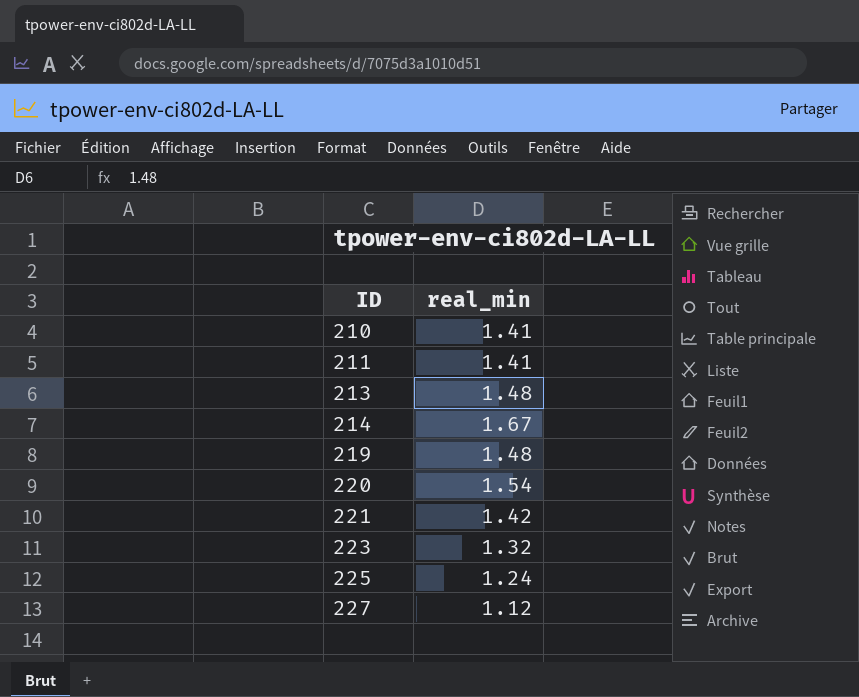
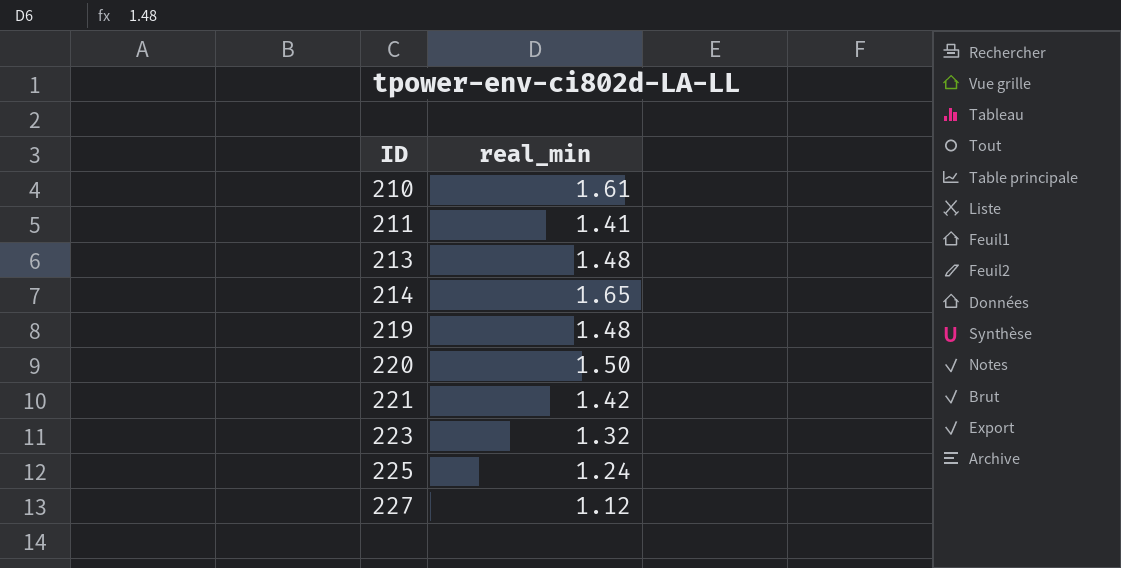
210 | real_min: 1.41 -> 1.61
214 | real_min: 1.67 -> 1.65
220 | real_min: 1.54 -> 1.50

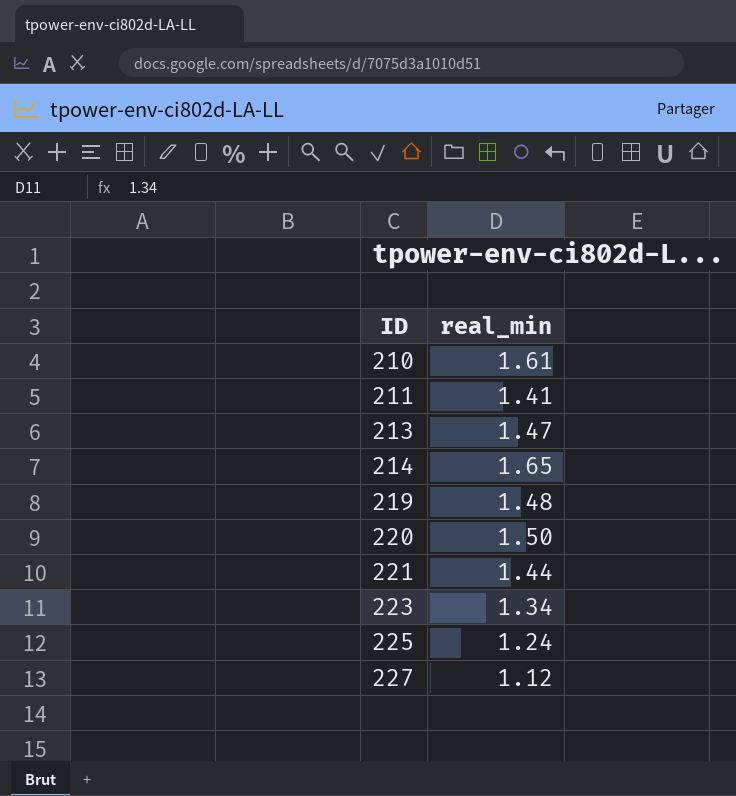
213 | real_min: 1.48 -> 1.47
221 | real_min: 1.42 -> 1.44
223 | real_min: 1.32 -> 1.34

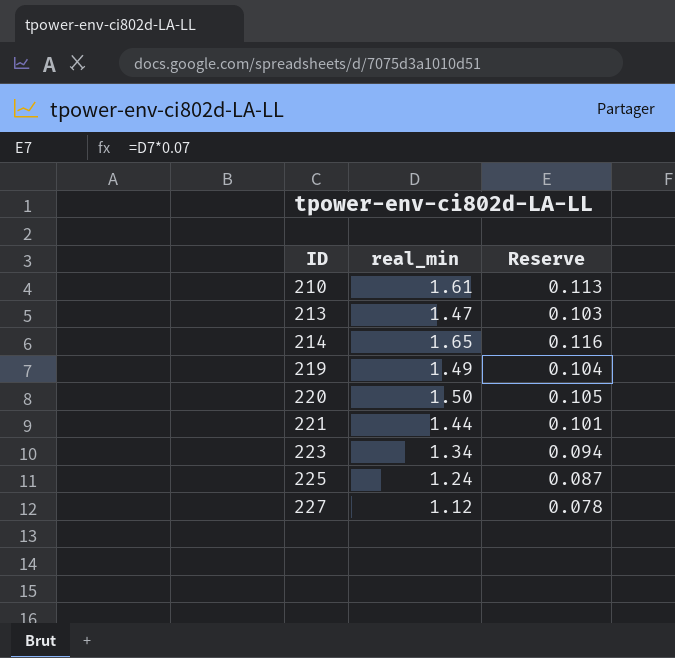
column Reserve | formula: none -> [real_min] * 0.07
row 211: 1.41 -> none
219 | real_min: 1.48 -> 1.49

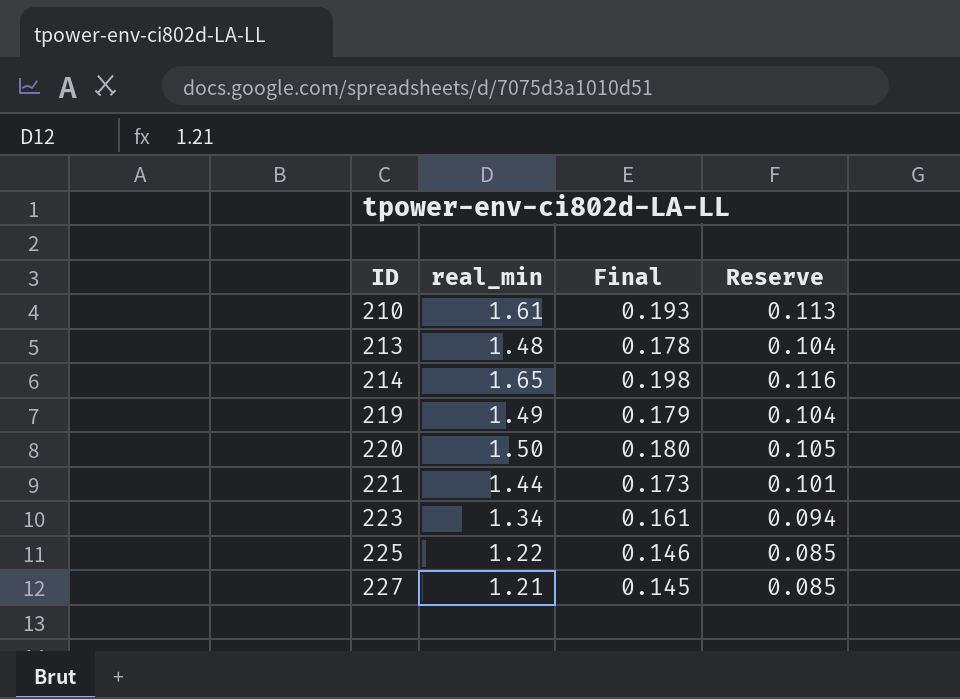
column Final | formula: none -> [real_min] * 0.12
213 | real_min: 1.47 -> 1.48
213 | Reserve: 0.103 -> 0.104
225 | real_min: 1.24 -> 1.22
225 | Reserve: 0.087 -> 0.085
227 | real_min: 1.12 -> 1.21
227 | Reserve: 0.078 -> 0.085

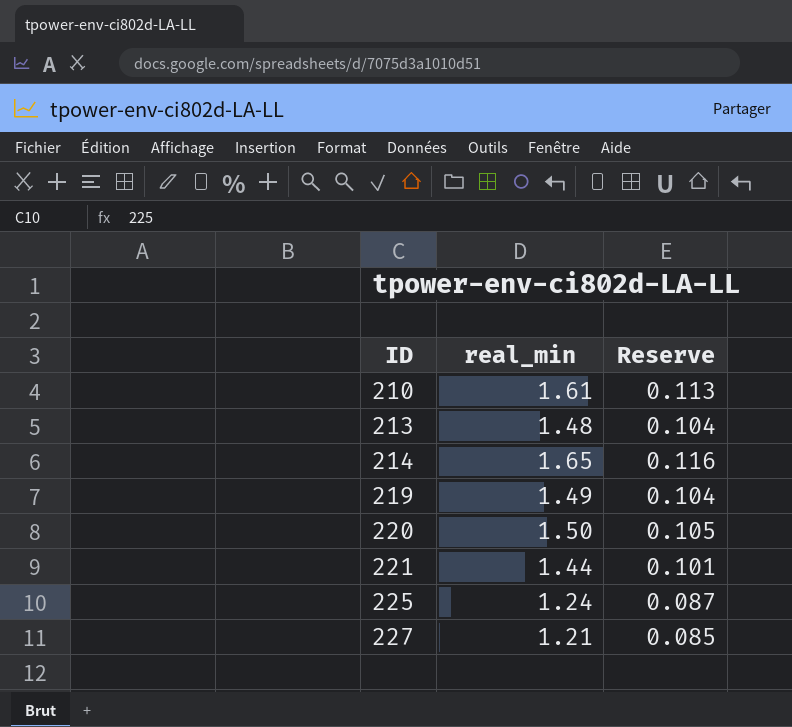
column Final | formula: [real_min] * 0.12 -> none
row 223: 1.34 | 0.161 | 0.094 -> none
225 | real_min: 1.22 -> 1.24
225 | Reserve: 0.085 -> 0.087

